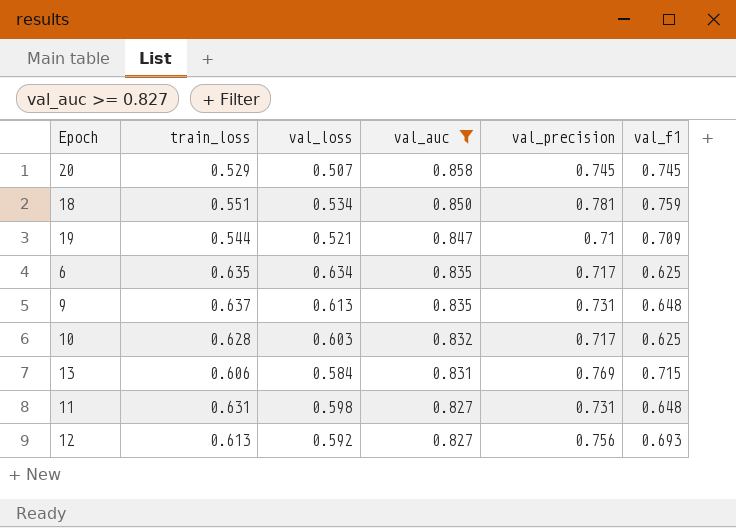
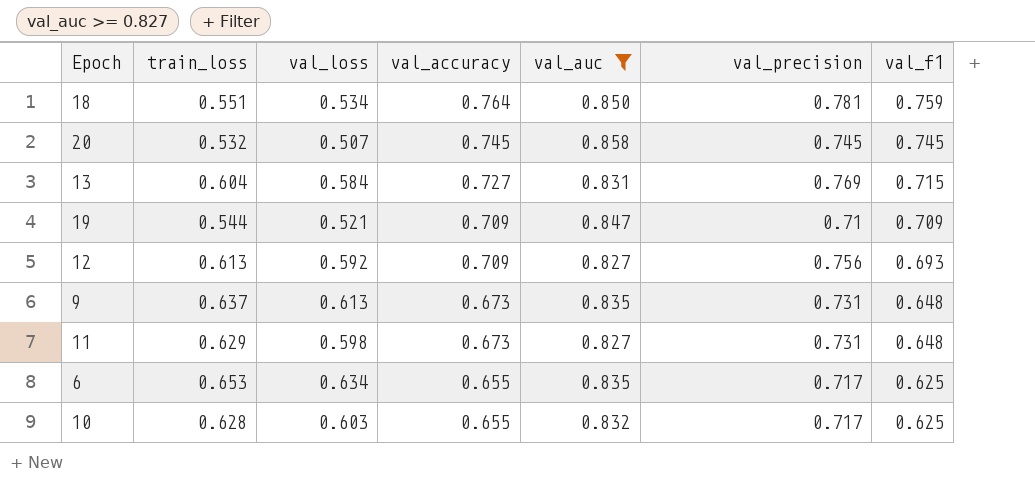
row order: val_auc descending -> val_accuracy descending
column val_accuracy | position: none -> 4
20 | train_loss: 0.529 -> 0.532
13 | train_loss: 0.606 -> 0.604
11 | train_loss: 0.631 -> 0.629
6 | train_loss: 0.635 -> 0.653

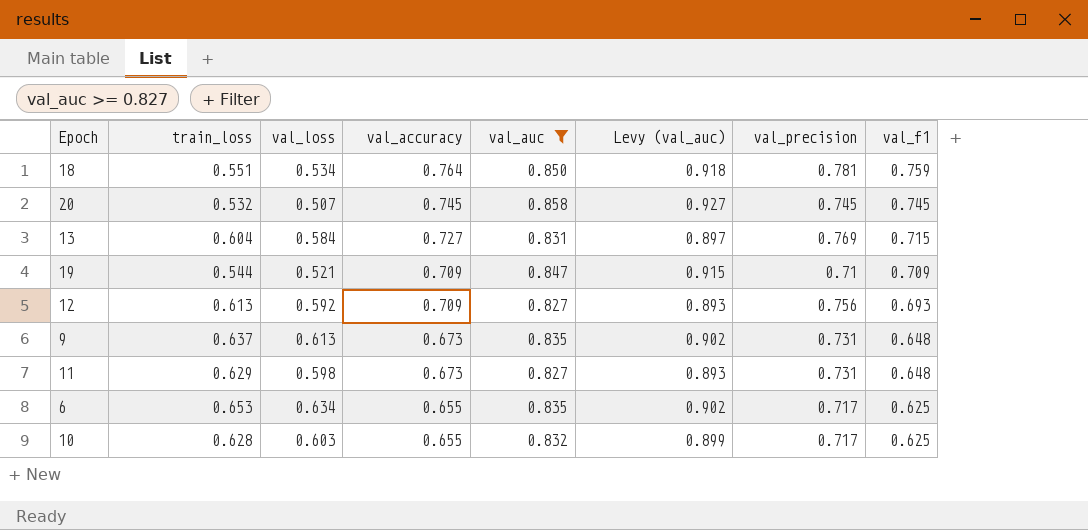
column Levy (val_auc) | formula: none -> [val_auc] * 1.08

